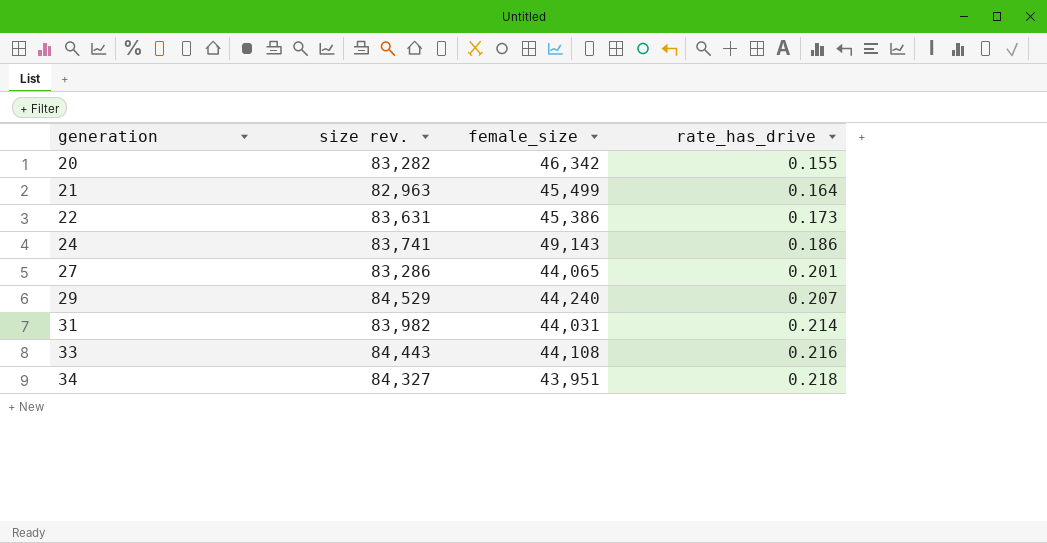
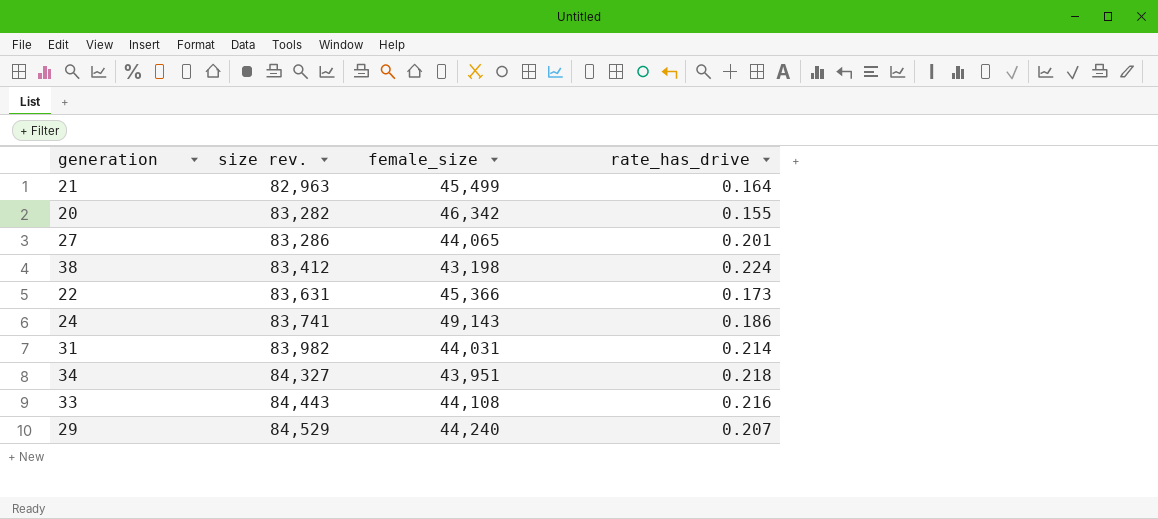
row order: generation ascending -> size rev. ascending
row 38: none -> 83,412 | 43,198 | 0.224
22 | female_size: 45,386 -> 45,366

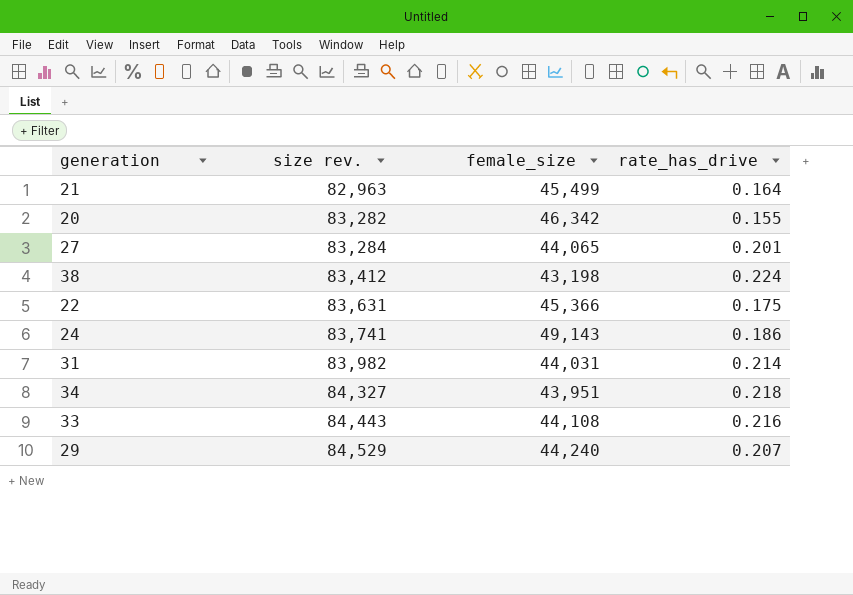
27 | size rev.: 83,286 -> 83,284
22 | rate_has_drive: 0.173 -> 0.175

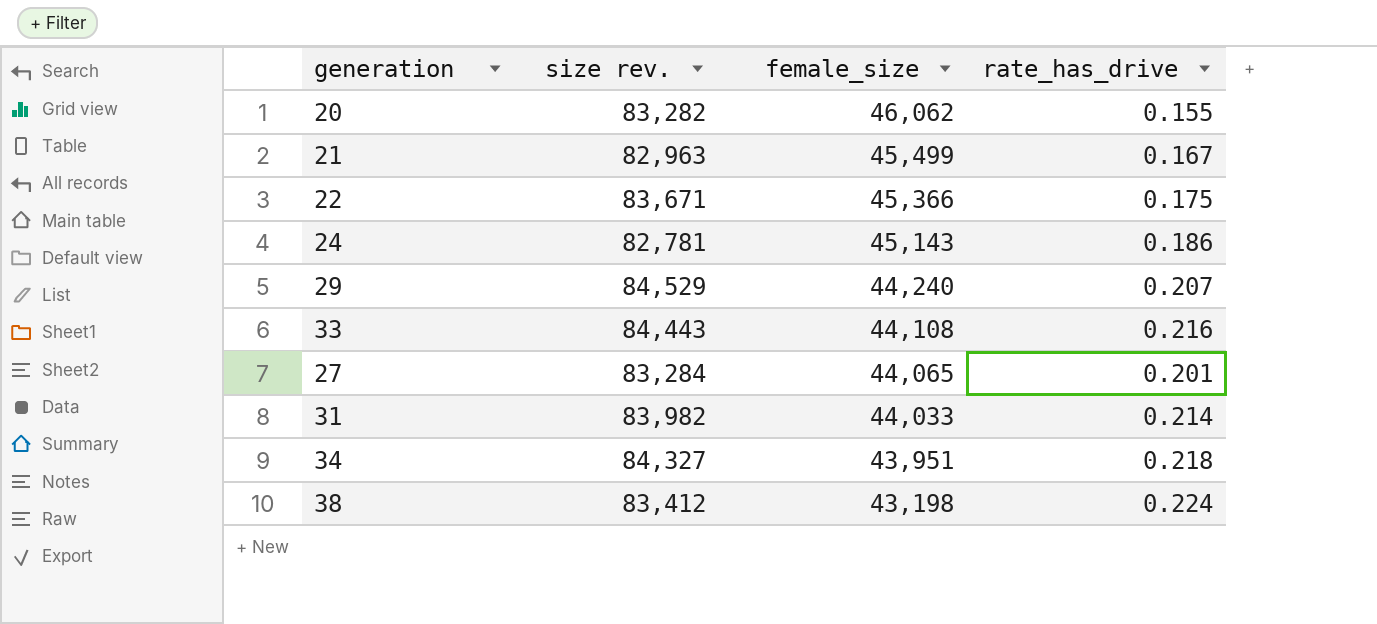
row order: size rev. ascending -> female_size descending
20 | female_size: 46,342 -> 46,062
21 | rate_has_drive: 0.164 -> 0.167
22 | size rev.: 83,631 -> 83,671
24 | size rev.: 83,741 -> 82,781
24 | female_size: 49,143 -> 45,143
31 | female_size: 44,031 -> 44,033

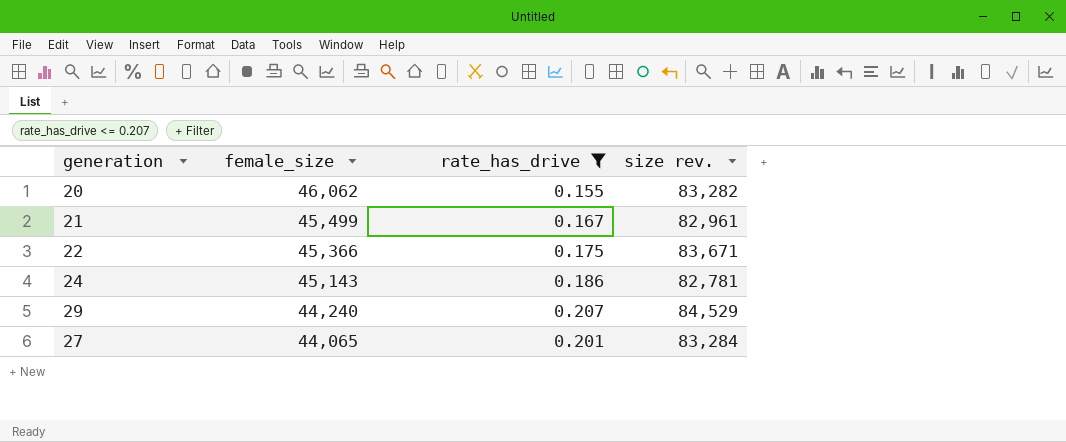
filter: none -> rate_has_drive <= 0.207
column size rev. | position: 2 -> 4
21 | size rev.: 82,963 -> 82,961

